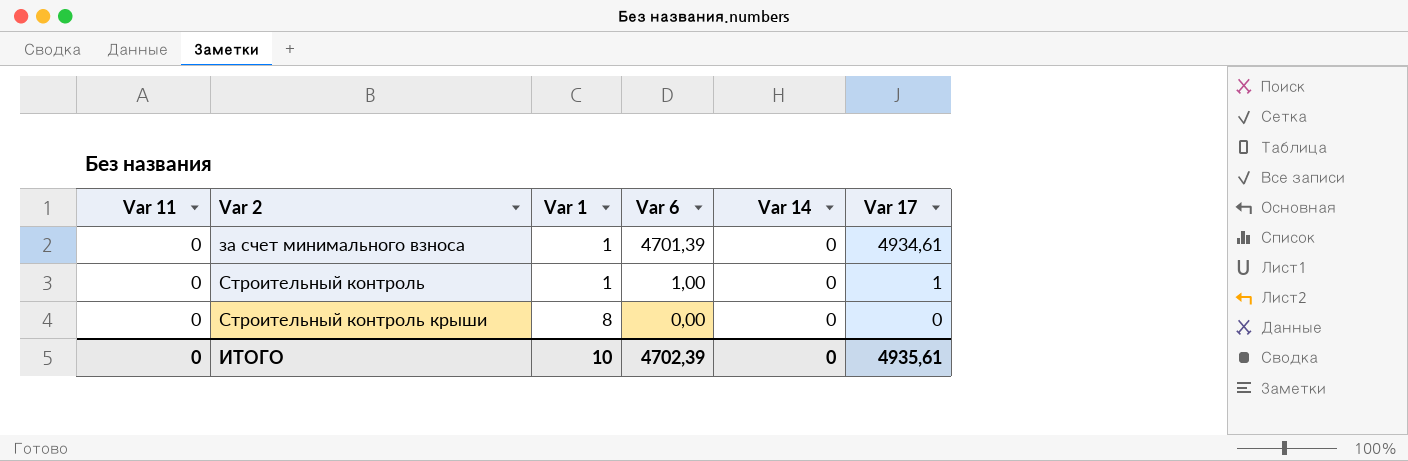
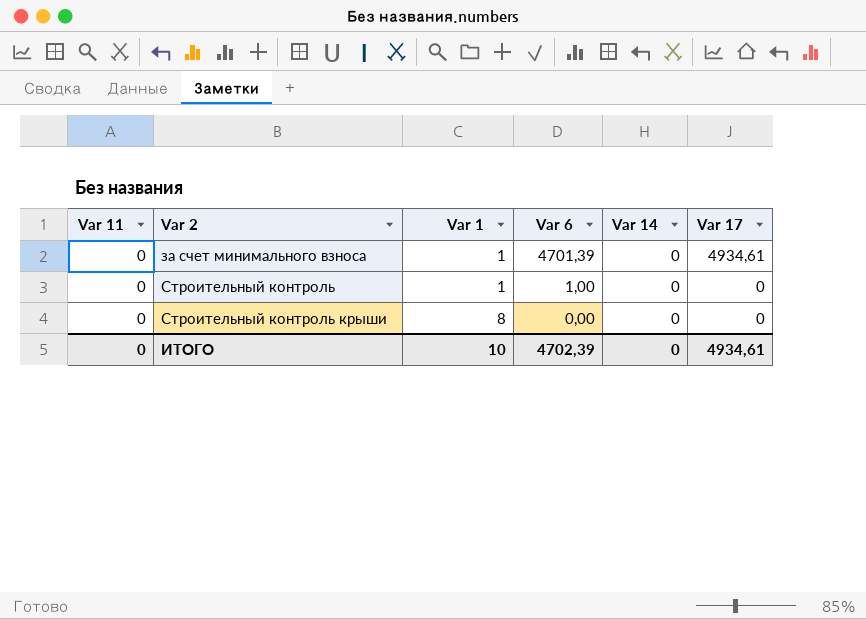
Строительный контроль | Var 17: 1 -> 0
ИТОГО | Var 17: 4935,61 -> 4934,61

